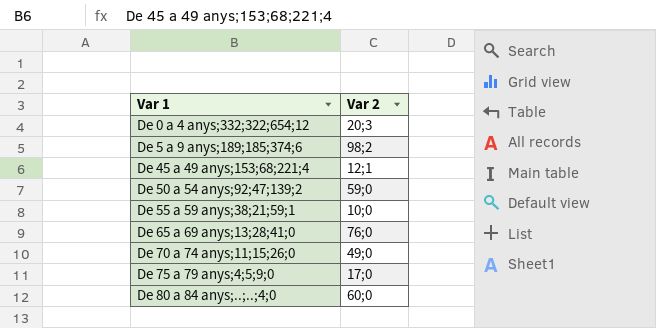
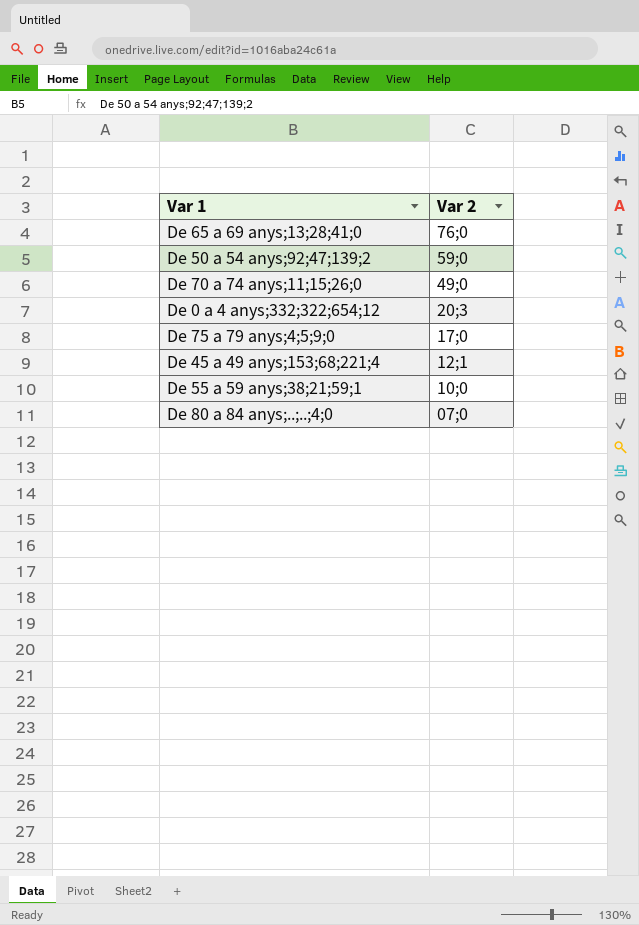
row order: Var 1 ascending -> Var 2 descending
row De 5 a 9 anys;189;185;374;6: 98;2 -> none
De 80 a 84 anys;..;..;4;0 | Var 2: 60;0 -> 07;0

